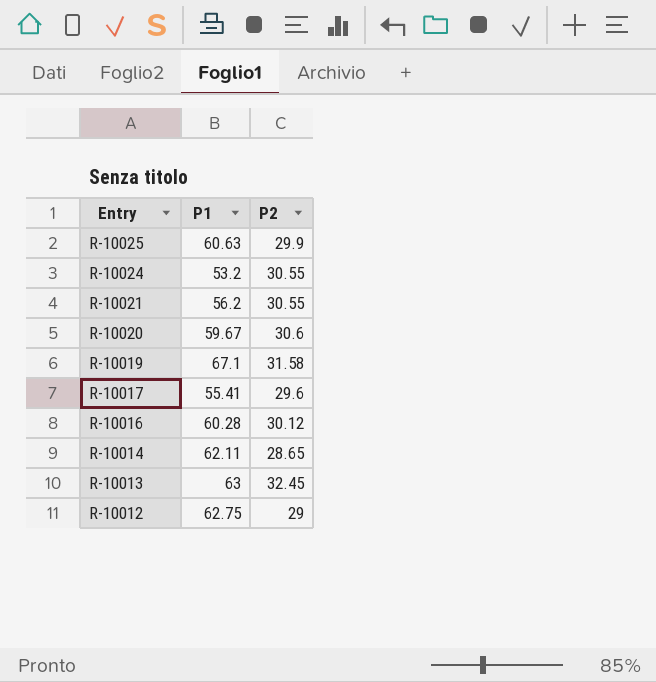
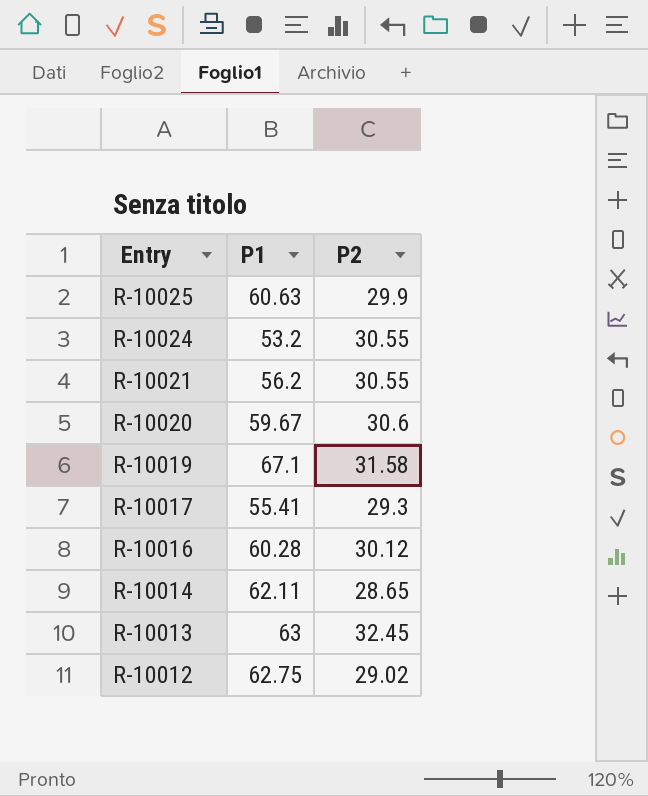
R-10017 | P2: 29.6 -> 29.3
R-10012 | P2: 29 -> 29.02

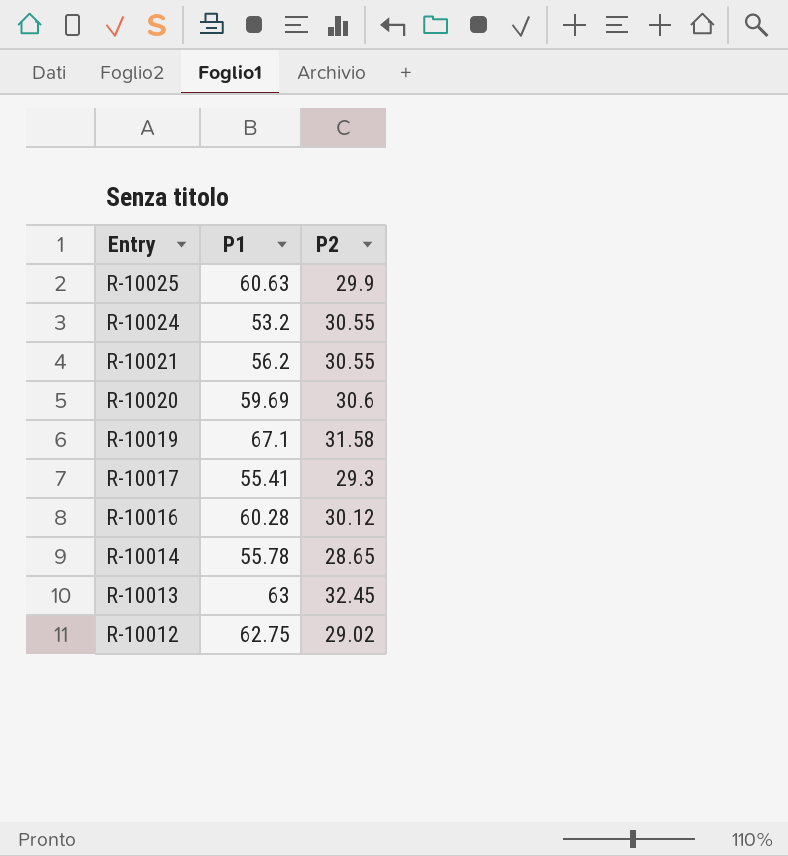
R-10020 | P1: 59.67 -> 59.69
R-10014 | P1: 62.11 -> 55.78

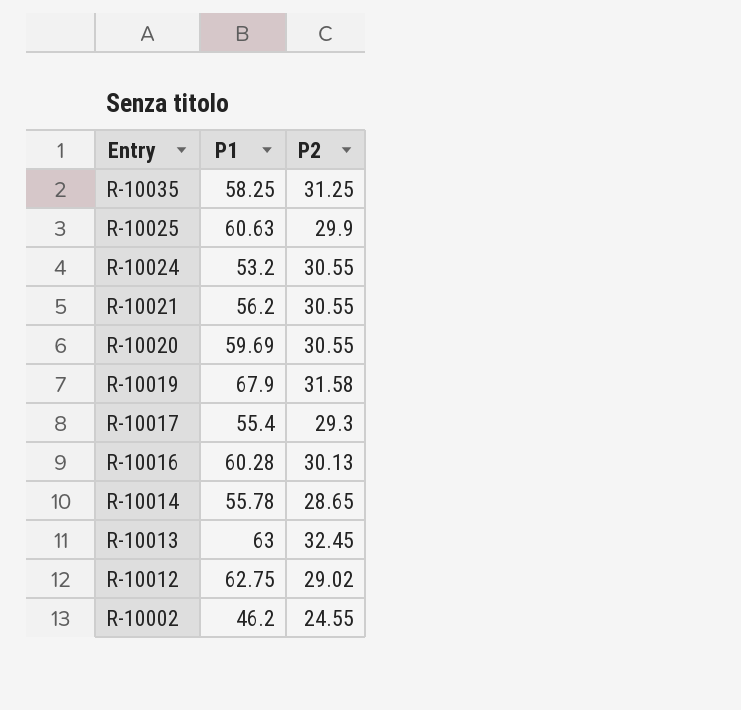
row R-10035: none -> 58.25 | 31.25
R-10020 | P2: 30.6 -> 30.55
R-10019 | P1: 67.1 -> 67.9
R-10017 | P1: 55.41 -> 55.4
R-10016 | P2: 30.12 -> 30.13
row R-10002: none -> 46.2 | 24.55

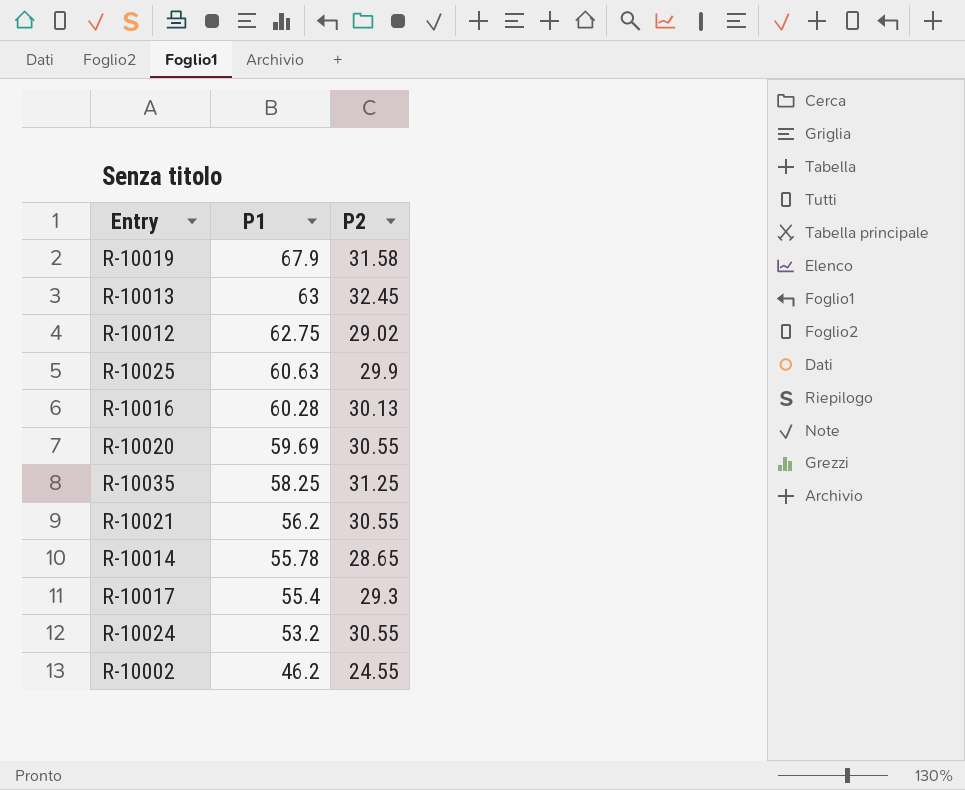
row order: Entry descending -> P1 descending

